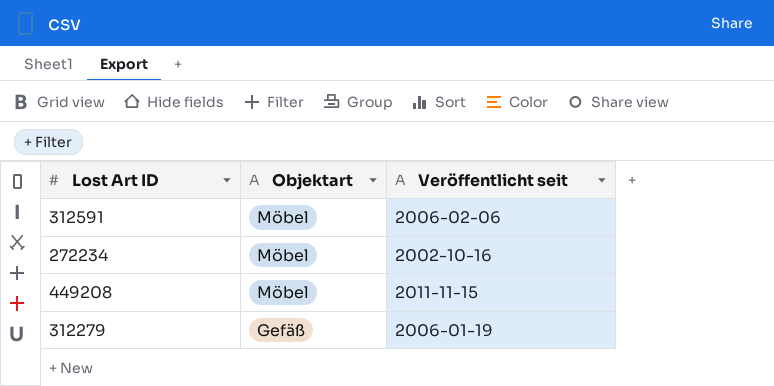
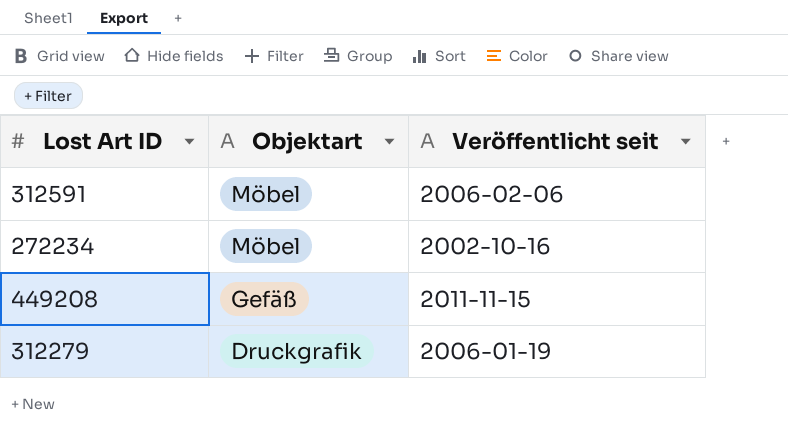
449208 | Objektart: Möbel -> Gefäß
312279 | Objektart: Gefäß -> Druckgrafik

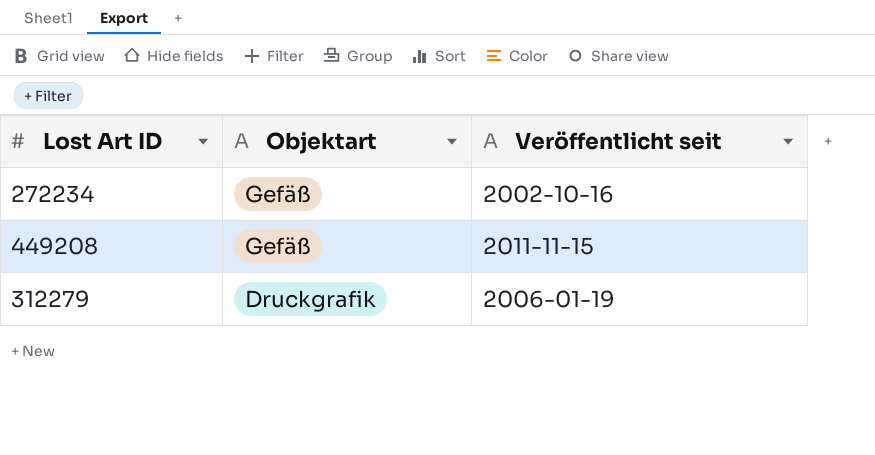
row 312591: Möbel | 2006-02-06 -> none
272234 | Objektart: Möbel -> Gefäß

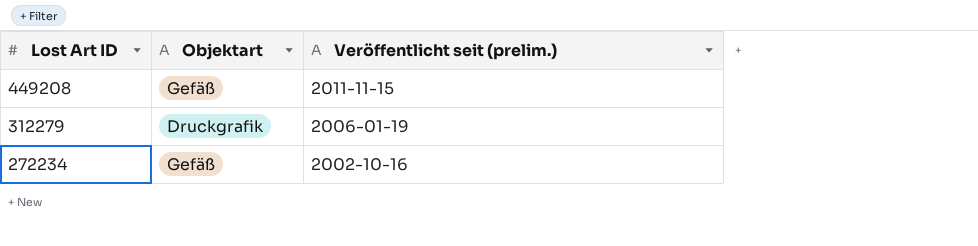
row order: Objektart descending -> Lost Art ID descending
column name: Veröffentlicht seit -> Veröffentlicht seit (prelim.)

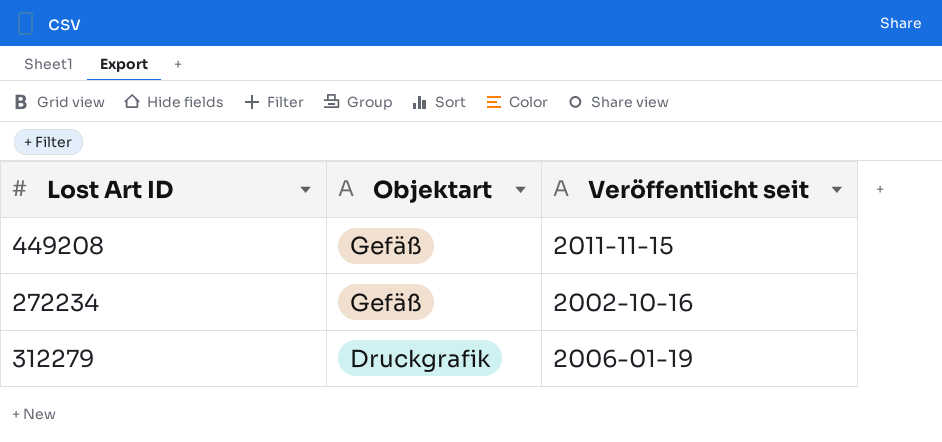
row order: Lost Art ID descending -> Objektart descending
column name: Veröffentlicht seit (prelim.) -> Veröffentlicht seit

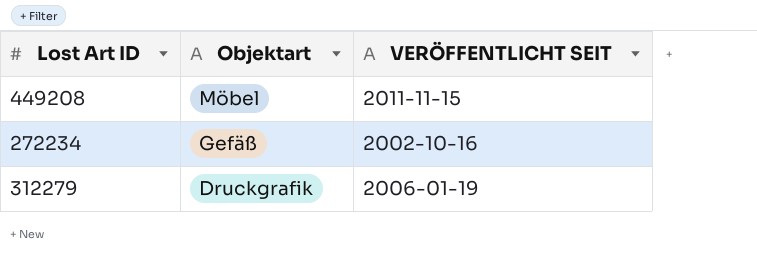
column name: Veröffentlicht seit -> VERÖFFENTLICHT SEIT
449208 | Objektart: Gefäß -> Möbel

